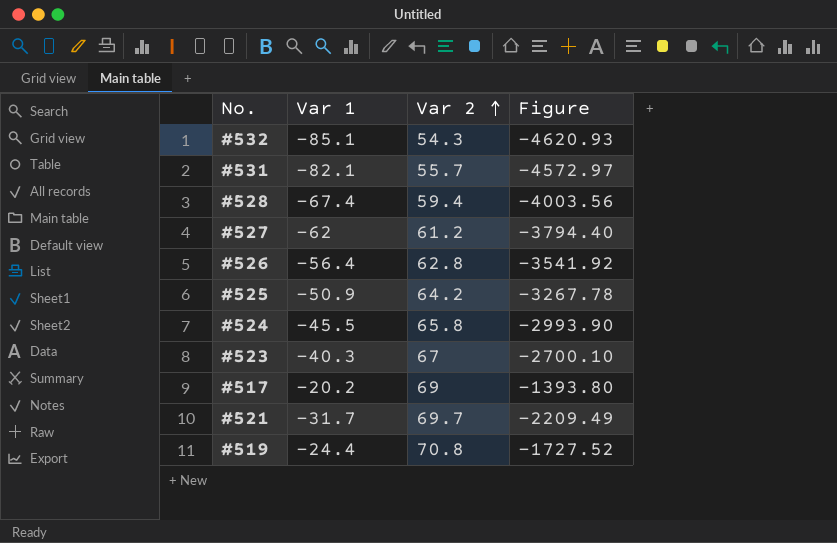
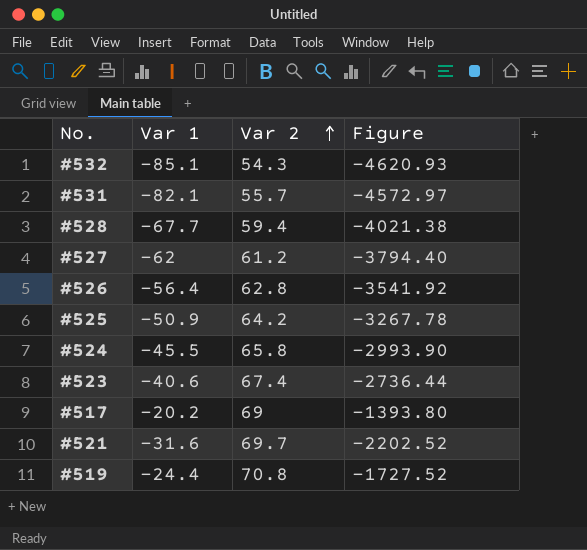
#528 | Var 1: -67.4 -> -67.7
#528 | Figure: -4003.56 -> -4021.38
#523 | Var 1: -40.3 -> -40.6
#523 | Var 2: 67 -> 67.4
#523 | Figure: -2700.10 -> -2736.44
#521 | Var 1: -31.7 -> -31.6
#521 | Figure: -2209.49 -> -2202.52

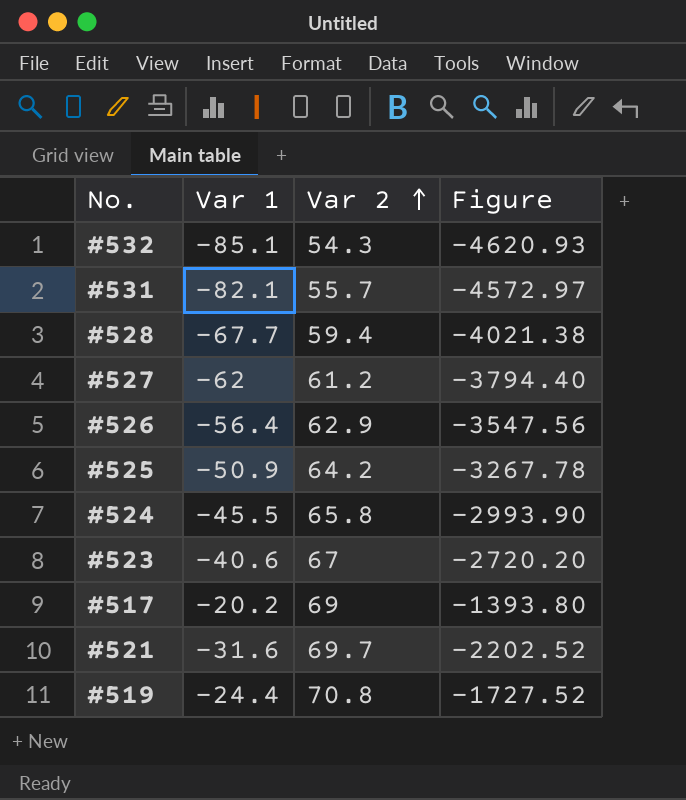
#526 | Var 2: 62.8 -> 62.9
#526 | Figure: -3541.92 -> -3547.56
#523 | Var 2: 67.4 -> 67
#523 | Figure: -2736.44 -> -2720.20

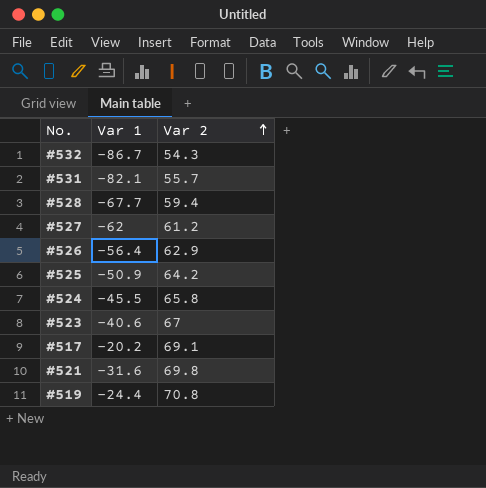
column Figure | formula: [Var 1] * [Var 2] -> none
#532 | Var 1: -85.1 -> -86.7
#517 | Var 2: 69 -> 69.1
#521 | Var 2: 69.7 -> 69.8

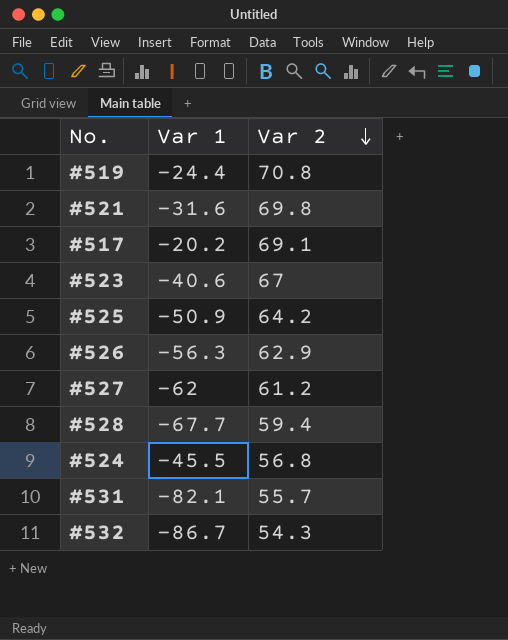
row order: Var 2 ascending -> Var 2 descending
#526 | Var 1: -56.4 -> -56.3
#524 | Var 2: 65.8 -> 56.8

